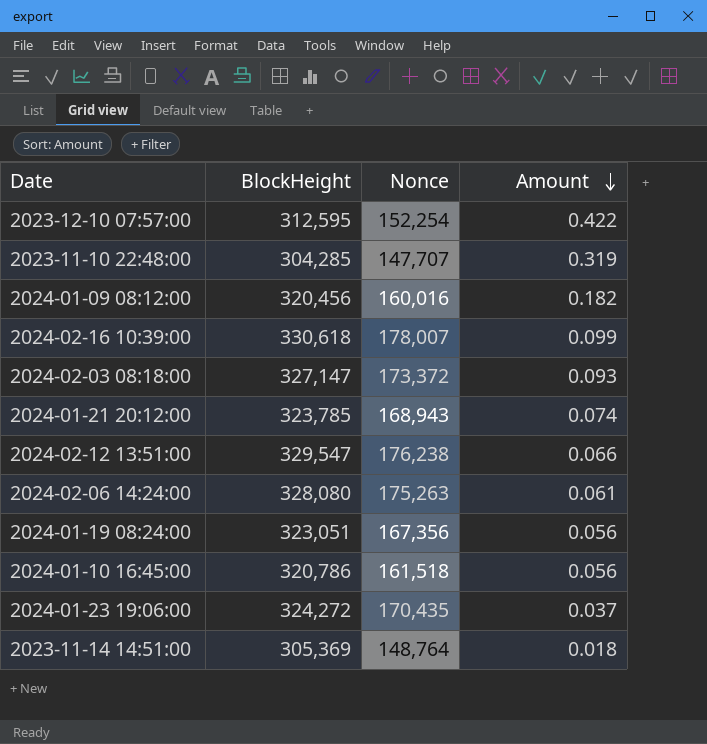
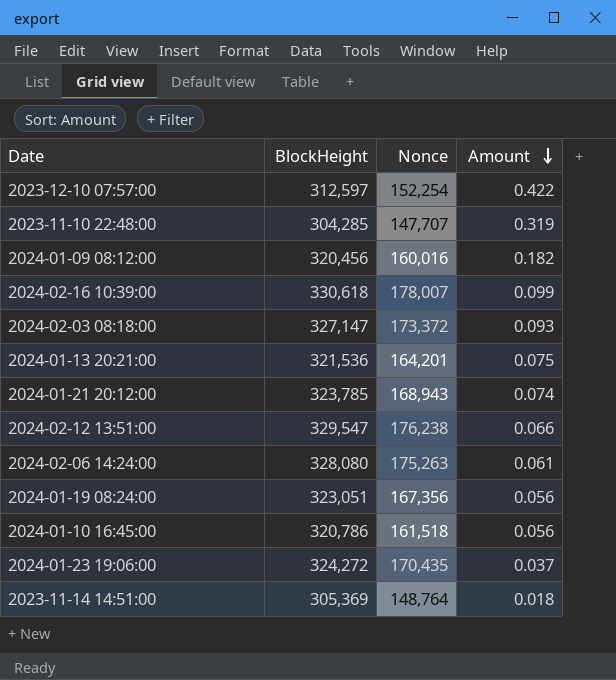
2023-12-10 07:57:00 | BlockHeight: 312,595 -> 312,597
row 2024-01-13 20:21:00: none -> 321,536 | 164,201 | 0.075

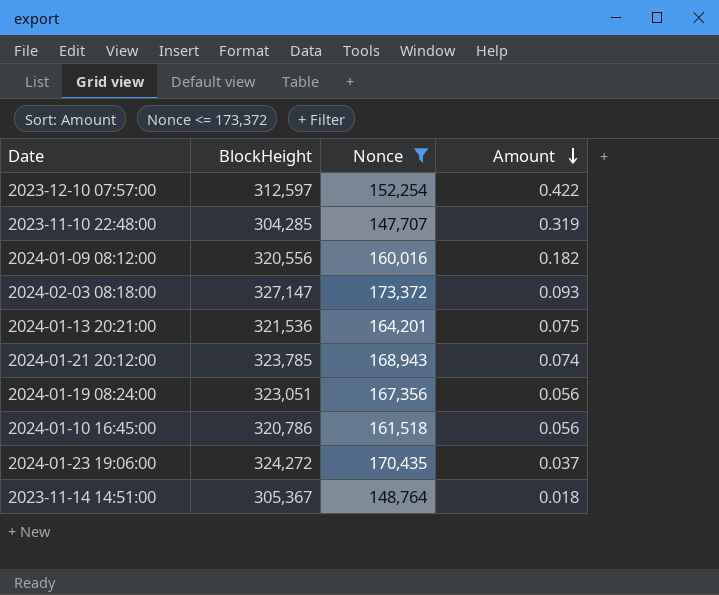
filter: none -> Nonce <= 173,372
2024-01-09 08:12:00 | BlockHeight: 320,456 -> 320,556
2023-11-14 14:51:00 | BlockHeight: 305,369 -> 305,367

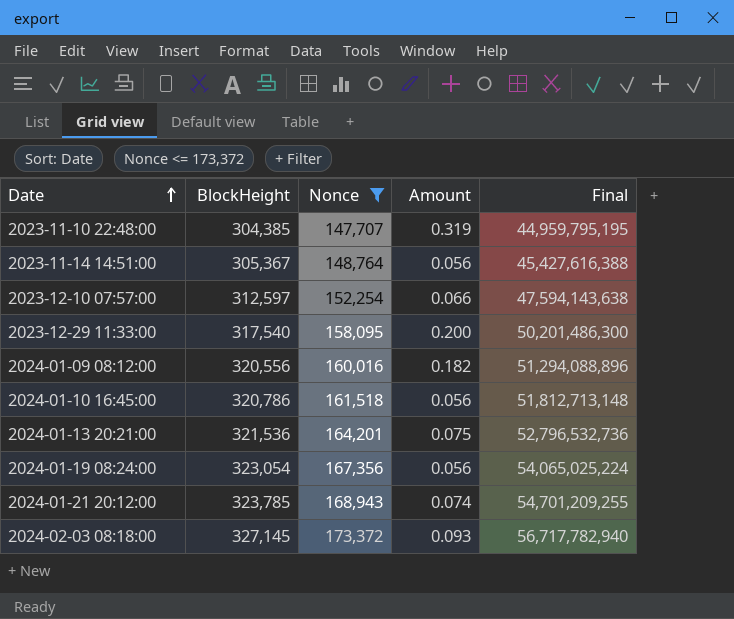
row order: Amount descending -> Date ascending
column Final | formula: none -> [BlockHeight] * [Nonce]
row 2024-01-23 19:06:00: 324,272 | 170,435 | 0.037 -> none
2023-11-10 22:48:00 | BlockHeight: 304,285 -> 304,385
2023-11-14 14:51:00 | Amount: 0.018 -> 0.056
2023-12-10 07:57:00 | Amount: 0.422 -> 0.066
row 2023-12-29 11:33:00: none -> 317,540 | 158,095 | 0.200 | 50,201,486,300
2024-01-19 08:24:00 | BlockHeight: 323,051 -> 323,054
2024-02-03 08:18:00 | BlockHeight: 327,147 -> 327,145

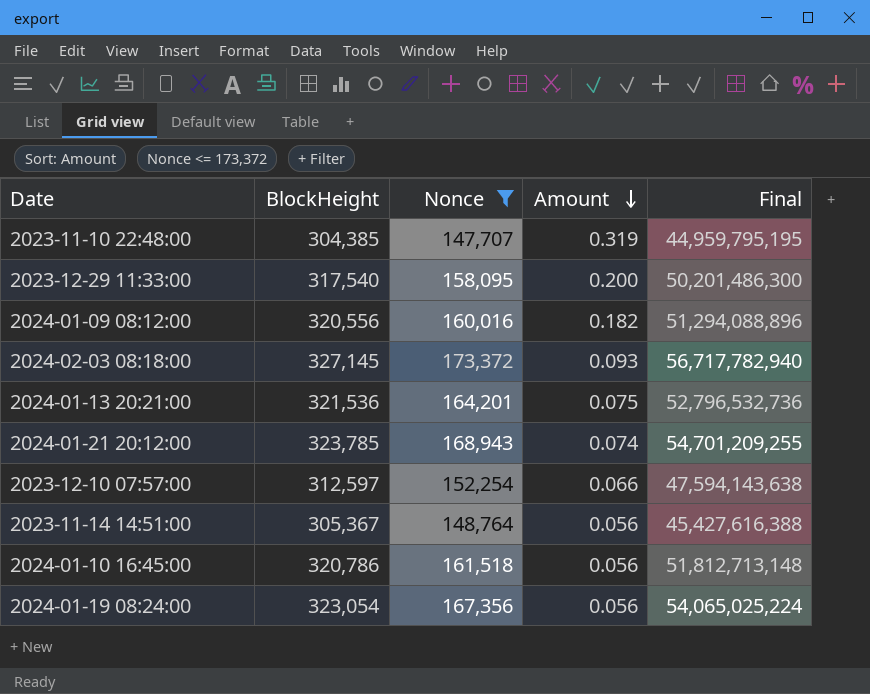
row order: Date ascending -> Amount descending

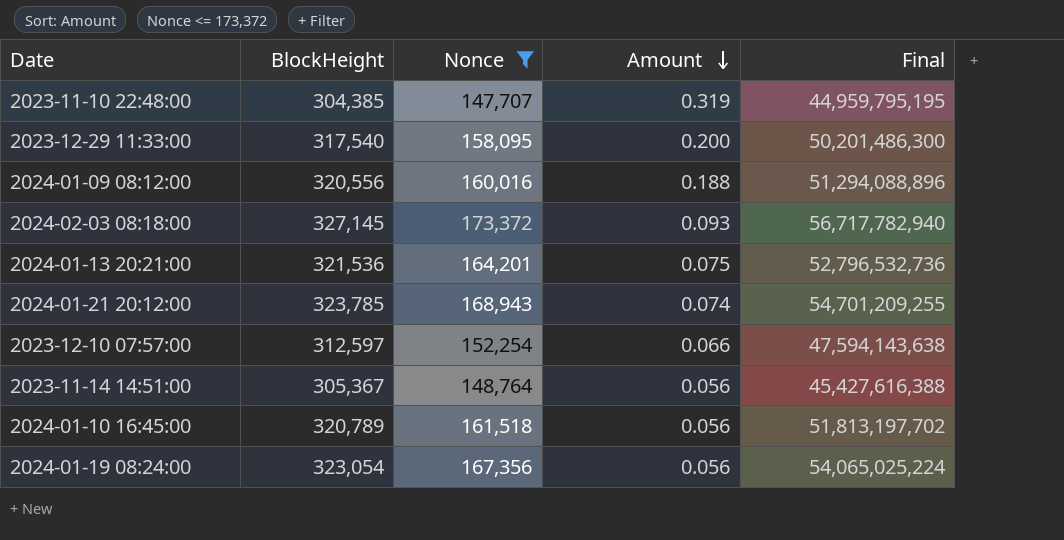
2024-01-09 08:12:00 | Amount: 0.182 -> 0.188
2024-01-10 16:45:00 | BlockHeight: 320,786 -> 320,789
2024-01-10 16:45:00 | Final: 51,812,713,148 -> 51,813,197,702

